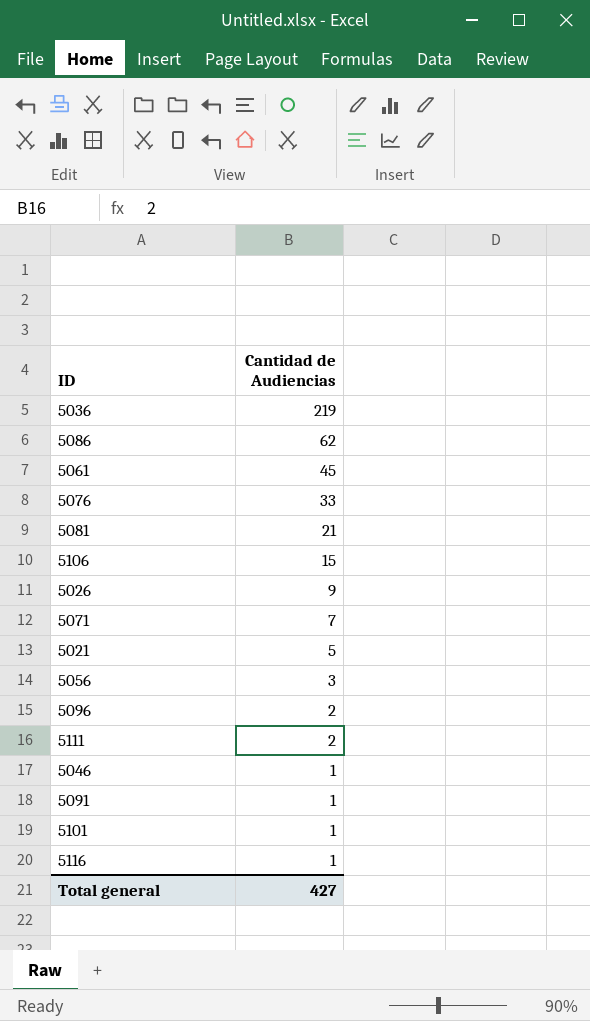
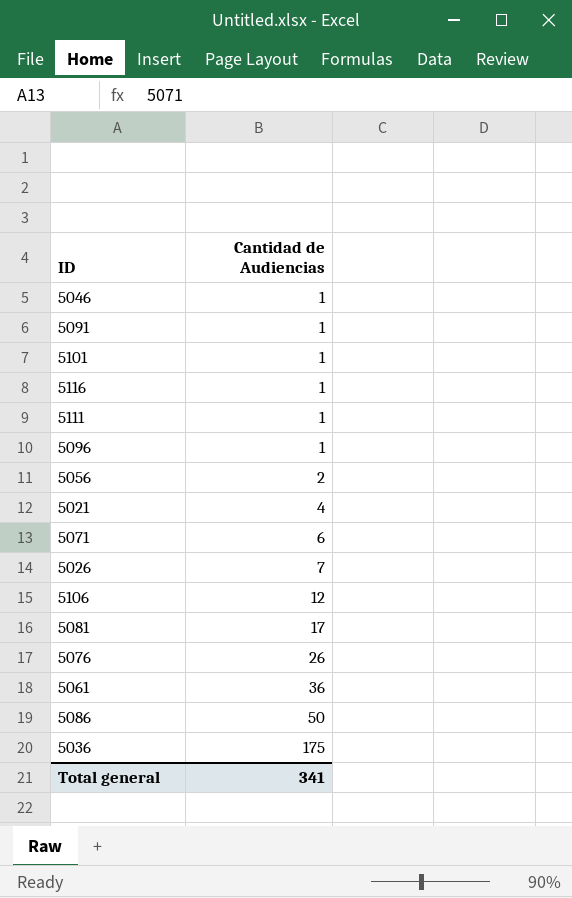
row order: Cantidad de Audiencias descending -> Cantidad de Audiencias ascending
5111 | Cantidad de Audiencias: 2 -> 1
5096 | Cantidad de Audiencias: 2 -> 1
5056 | Cantidad de Audiencias: 3 -> 2
5021 | Cantidad de Audiencias: 5 -> 4
5071 | Cantidad de Audiencias: 7 -> 6
5026 | Cantidad de Audiencias: 9 -> 7
5106 | Cantidad de Audiencias: 15 -> 12
5081 | Cantidad de Audiencias: 21 -> 17
5076 | Cantidad de Audiencias: 33 -> 26
5061 | Cantidad de Audiencias: 45 -> 36
5086 | Cantidad de Audiencias: 62 -> 50
5036 | Cantidad de Audiencias: 219 -> 175
Total general | Cantidad de Audiencias: 427 -> 341

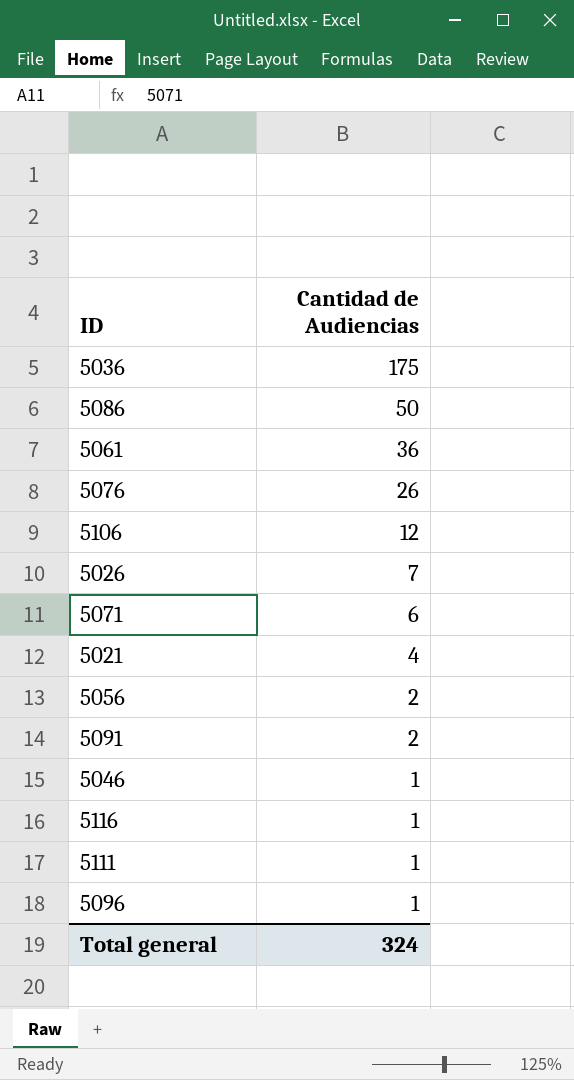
row order: Cantidad de Audiencias ascending -> Cantidad de Audiencias descending
row 5101: 1 -> none
row 5081: 17 -> none
5091 | Cantidad de Audiencias: 1 -> 2
Total general | Cantidad de Audiencias: 341 -> 324

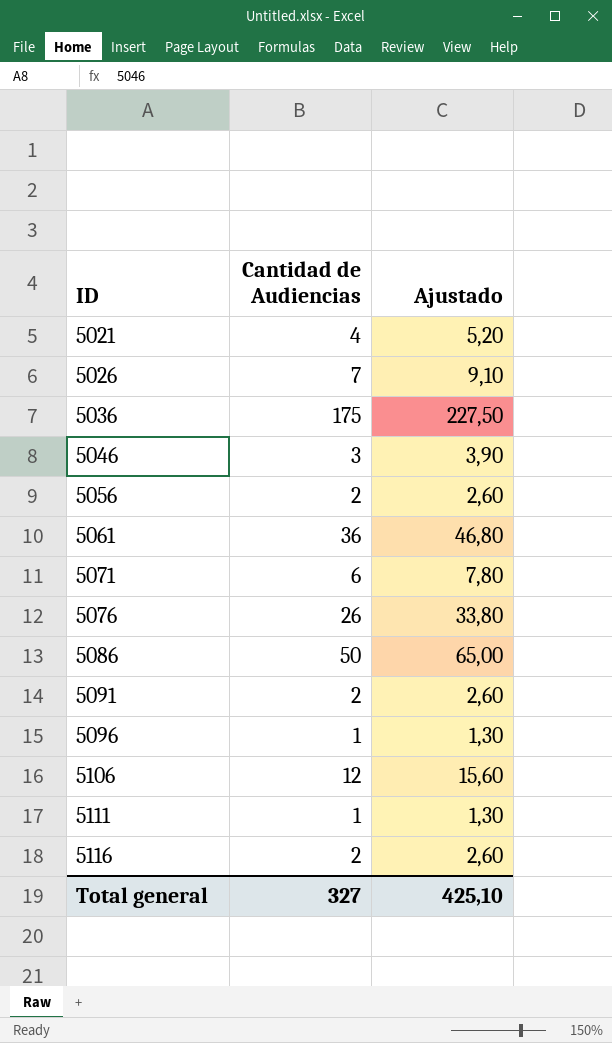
row order: Cantidad de Audiencias descending -> ID ascending
column Ajustado | formula: none -> [Cantidad de Audiencias] * 1,3
5046 | Cantidad de Audiencias: 1 -> 3
5116 | Cantidad de Audiencias: 1 -> 2
Total general | Cantidad de Audiencias: 324 -> 327

